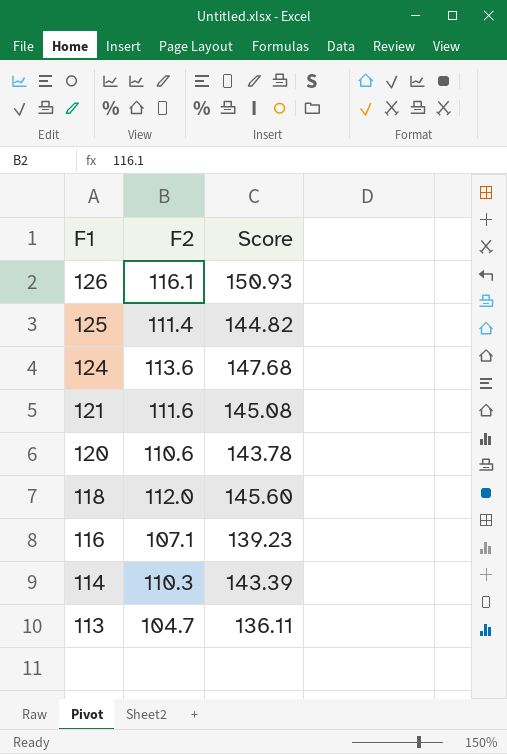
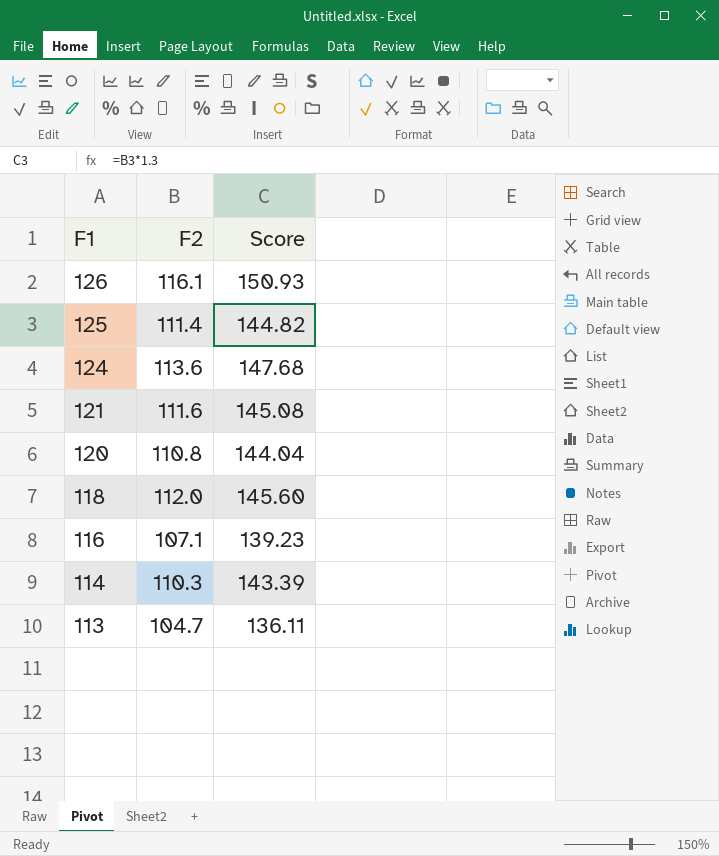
120 | F2: 110.6 -> 110.8
120 | Score: 143.78 -> 144.04

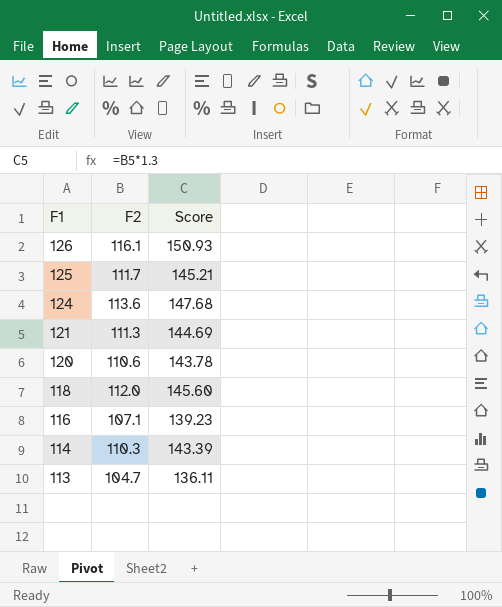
125 | F2: 111.4 -> 111.7
125 | Score: 144.82 -> 145.21
121 | F2: 111.6 -> 111.3
121 | Score: 145.08 -> 144.69
120 | F2: 110.8 -> 110.6
120 | Score: 144.04 -> 143.78

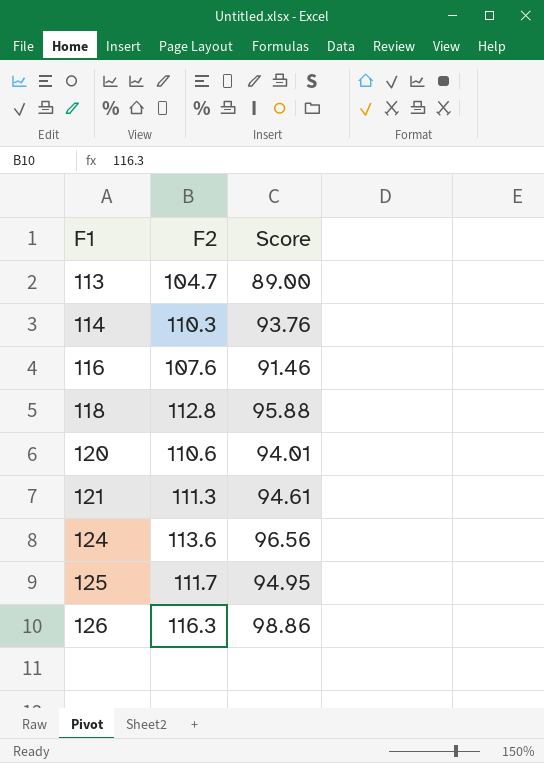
row order: F1 descending -> F1 ascending
column Score | formula: [F2] * 1.3 -> [F2] * 0.85
116 | F2: 107.1 -> 107.6
118 | F2: 112.0 -> 112.8
126 | F2: 116.1 -> 116.3

